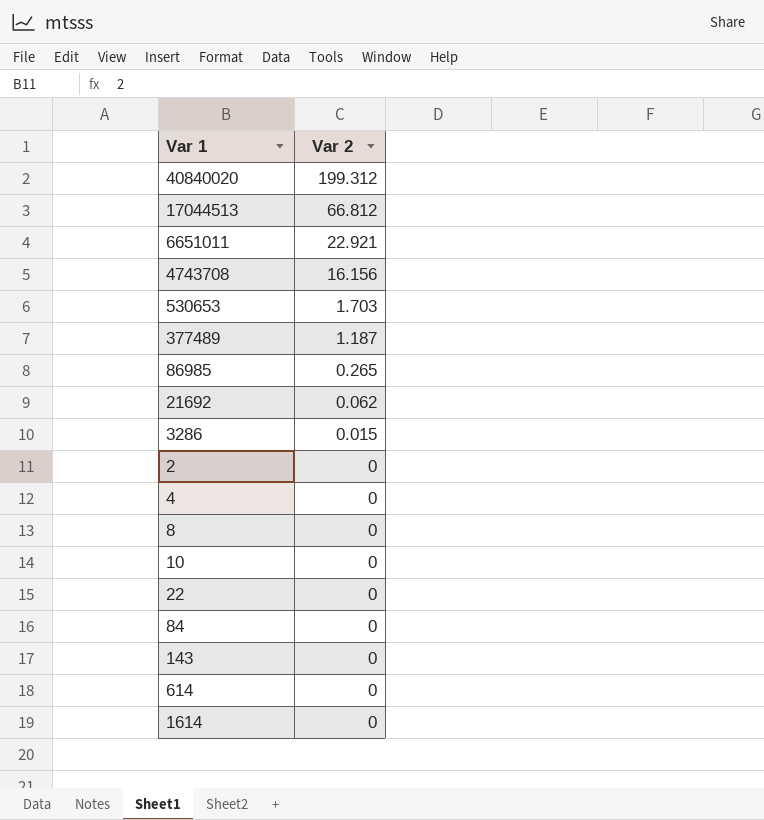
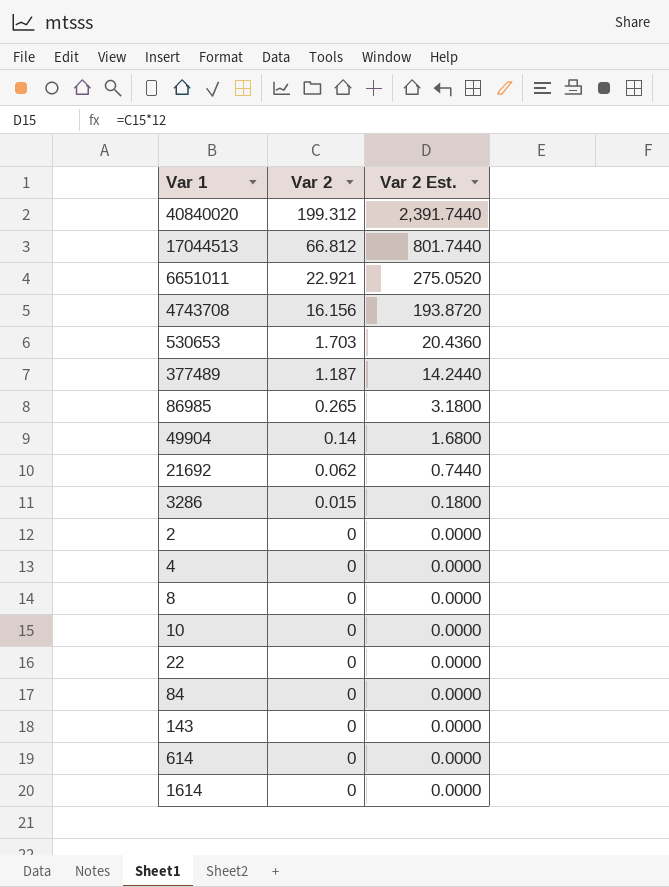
column Var 2 Est. | formula: none -> [Var 2] * 12
row 49904: none -> 0.14 | 1.6800

